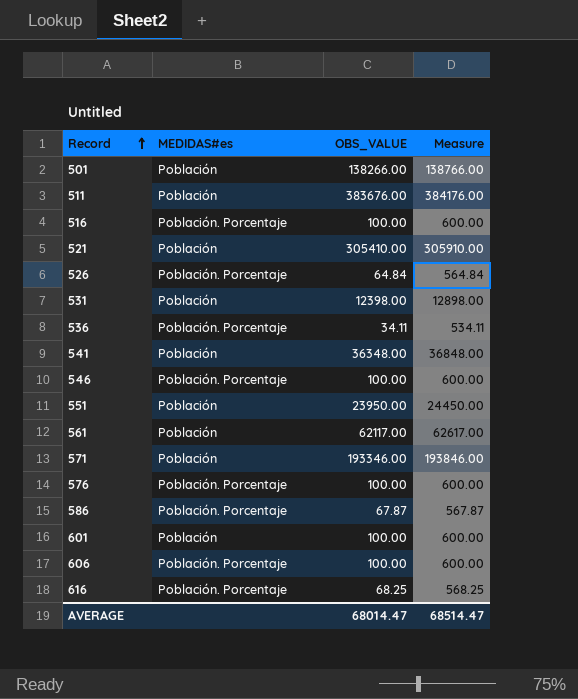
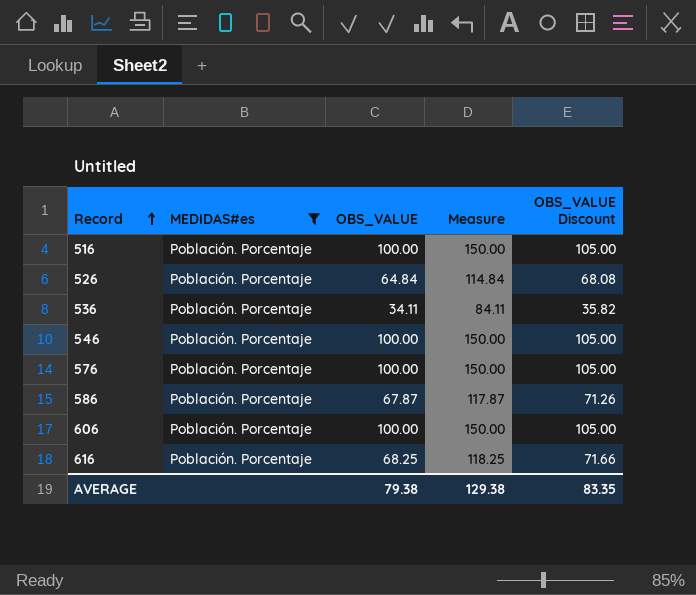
filter: none -> MEDIDAS#es = Población. Porcentaje
column Measure | formula: [OBS_VALUE] + 500 -> [OBS_VALUE] + 50
column OBS_VALUE Discount | formula: none -> [OBS_VALUE] * 1.05
AVERAGE | OBS_VALUE: 68014.47 -> 79.38
AVERAGE | Measure: 68514.47 -> 129.38

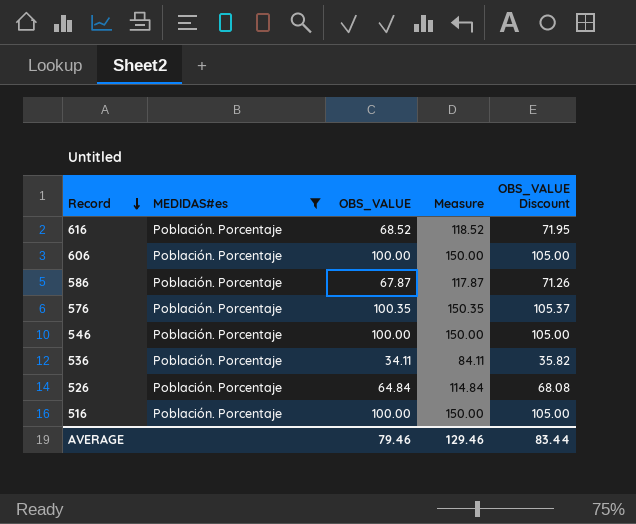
row order: Record ascending -> Record descending
616 | OBS_VALUE: 68.25 -> 68.52
616 | Measure: 118.25 -> 118.52
616 | OBS_VALUE Discount: 71.66 -> 71.95
576 | OBS_VALUE: 100.00 -> 100.35
576 | Measure: 150.00 -> 150.35
576 | OBS_VALUE Discount: 105.00 -> 105.37
AVERAGE | OBS_VALUE: 79.38 -> 79.46
AVERAGE | Measure: 129.38 -> 129.46
AVERAGE | OBS_VALUE Discount: 83.35 -> 83.44

